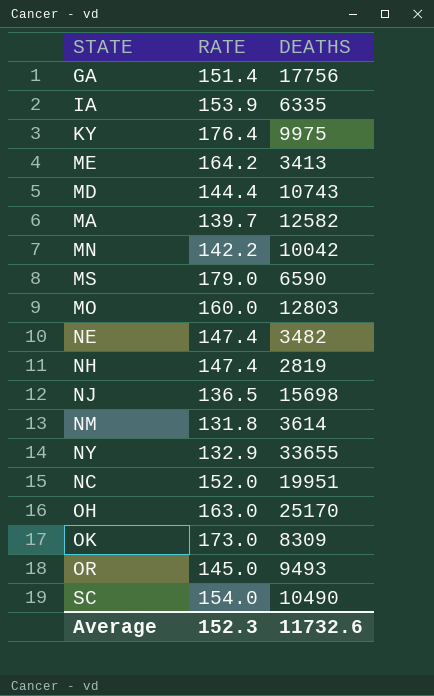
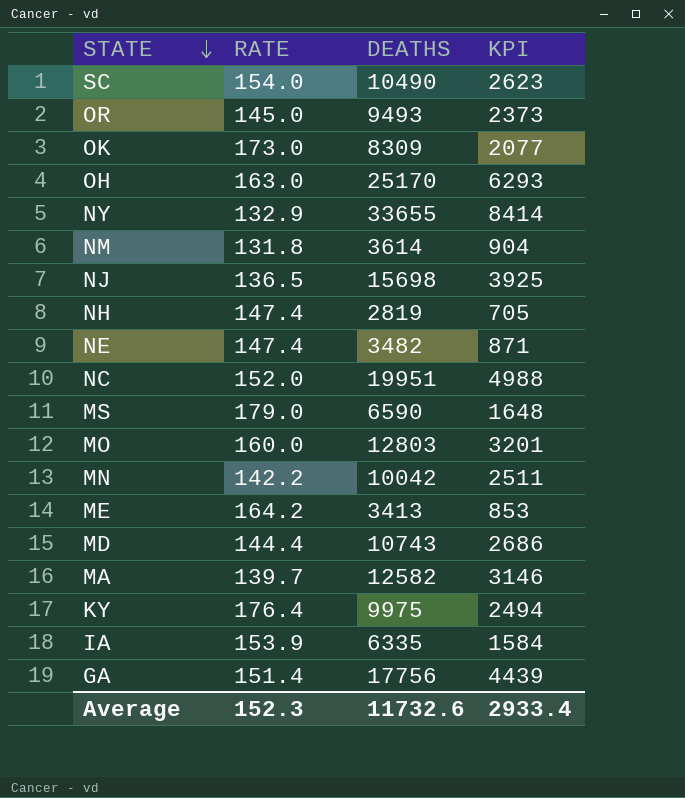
row order: none -> STATE descending
column KPI | formula: none -> [DEATHS] * 0.25

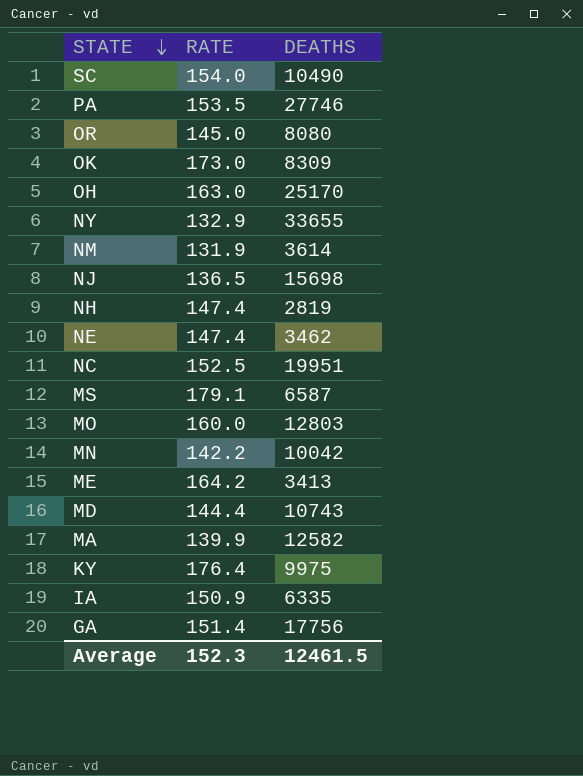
column KPI | formula: [DEATHS] * 0.25 -> none
row PA: none -> 153.5 | 27746
OR | DEATHS: 9493 -> 8080
NM | RATE: 131.8 -> 131.9
NE | DEATHS: 3482 -> 3462
NC | RATE: 152.0 -> 152.5
MS | RATE: 179.0 -> 179.1
MS | DEATHS: 6590 -> 6587
MA | RATE: 139.7 -> 139.9
IA | RATE: 153.9 -> 150.9
Average | DEATHS: 11732.6 -> 12461.5

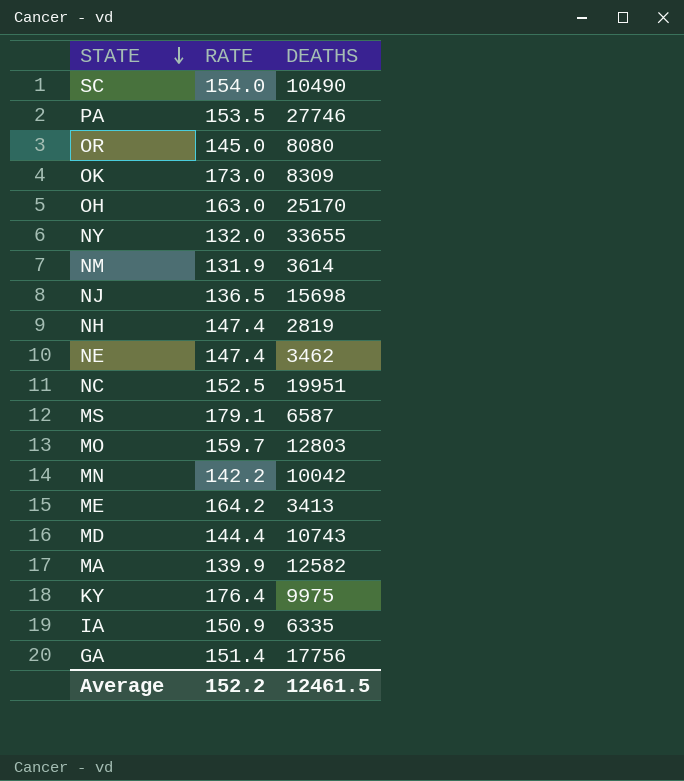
NY | RATE: 132.9 -> 132.0
MO | RATE: 160.0 -> 159.7
Average | RATE: 152.3 -> 152.2

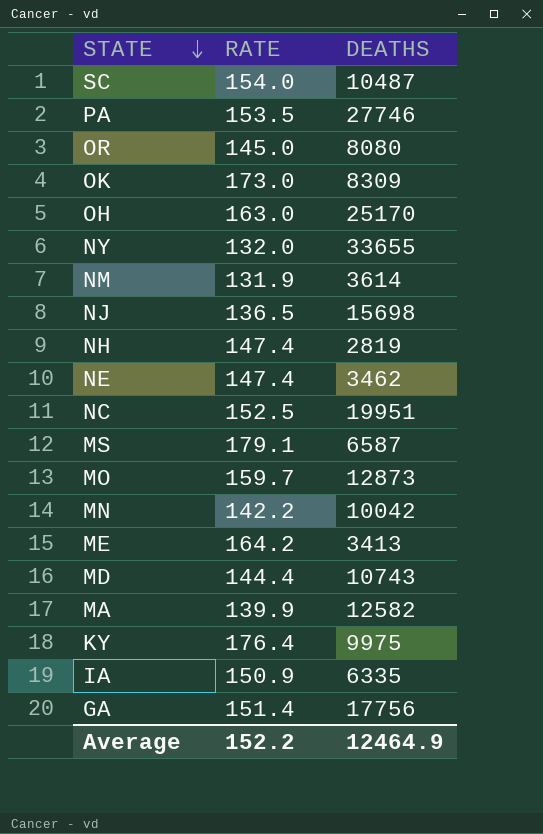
SC | DEATHS: 10490 -> 10487
MO | DEATHS: 12803 -> 12873
Average | DEATHS: 12461.5 -> 12464.9

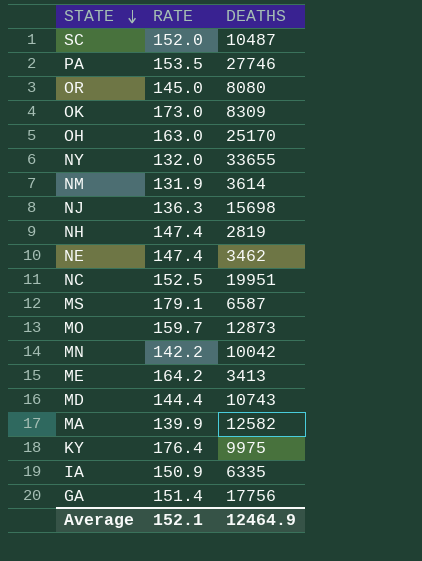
SC | RATE: 154.0 -> 152.0
NJ | RATE: 136.5 -> 136.3
Average | RATE: 152.2 -> 152.1

